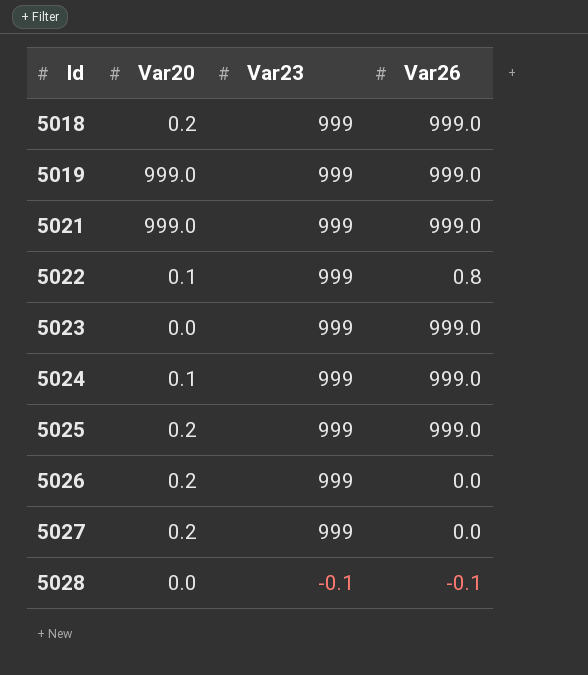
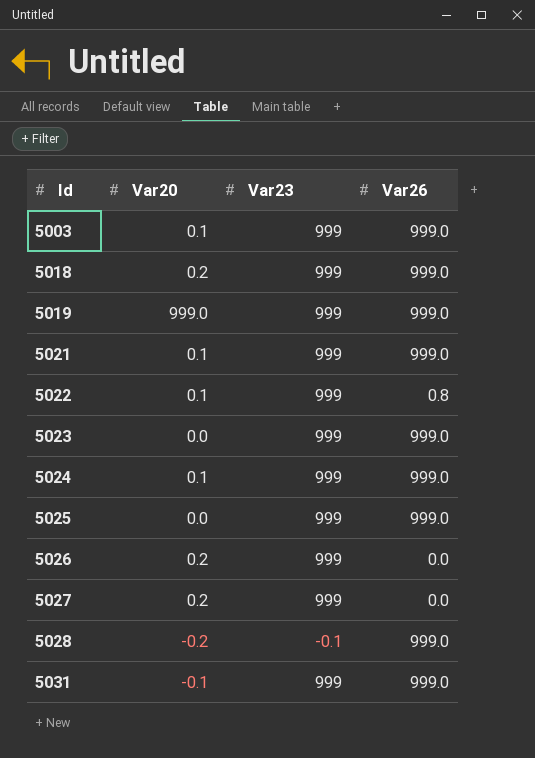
row 5003: none -> 0.1 | 999 | 999.0
5021 | Var20: 999.0 -> 0.1
5025 | Var20: 0.2 -> 0.0
5028 | Var20: 0.0 -> -0.2
5028 | Var26: -0.1 -> 999.0
row 5031: none -> -0.1 | 999 | 999.0

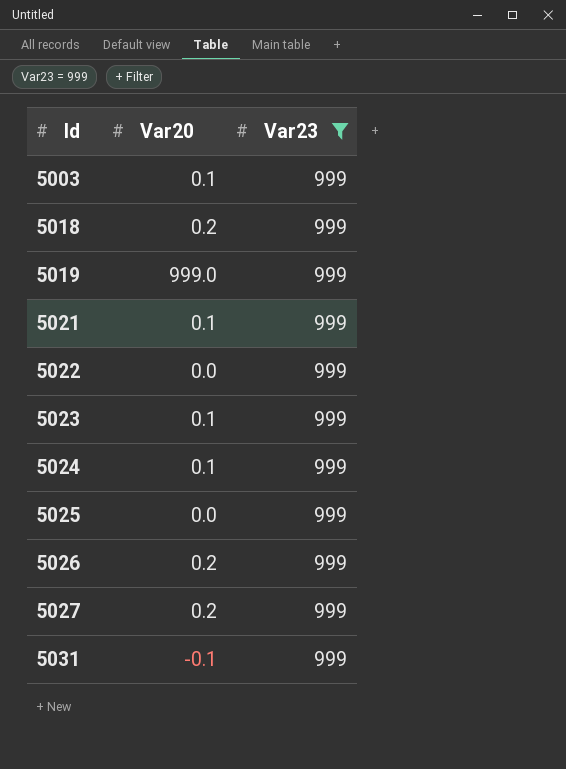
filter: none -> Var23 = 999
column Var26 | position: 4 -> none
5022 | Var20: 0.1 -> 0.0
5023 | Var20: 0.0 -> 0.1

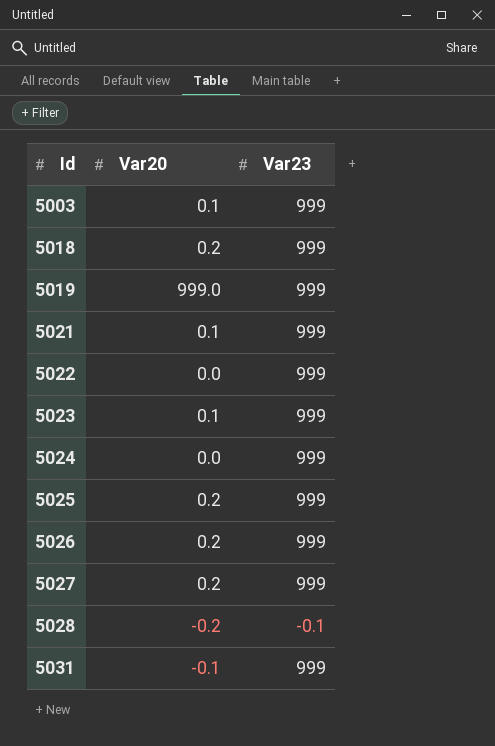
filter: Var23 = 999 -> none
5024 | Var20: 0.1 -> 0.0
5025 | Var20: 0.0 -> 0.2

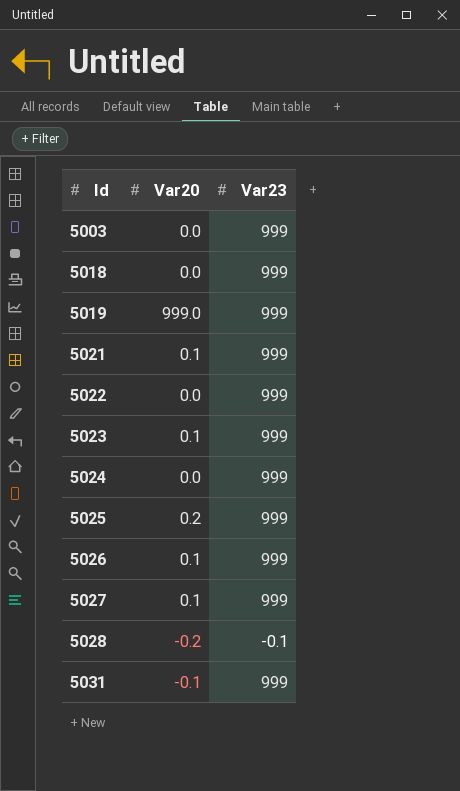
5003 | Var20: 0.1 -> 0.0
5018 | Var20: 0.2 -> 0.0
5026 | Var20: 0.2 -> 0.1
5027 | Var20: 0.2 -> 0.1

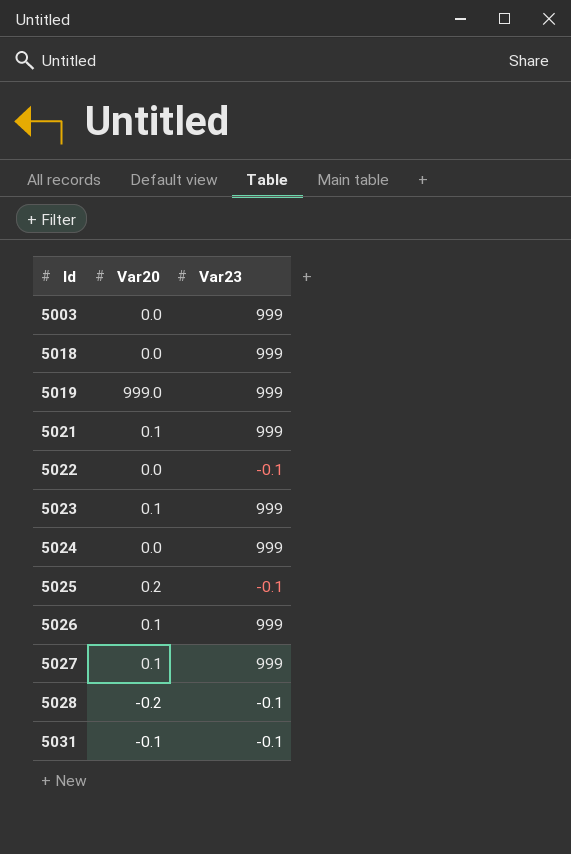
5022 | Var23: 999 -> -0.1
5025 | Var23: 999 -> -0.1
5031 | Var23: 999 -> -0.1

